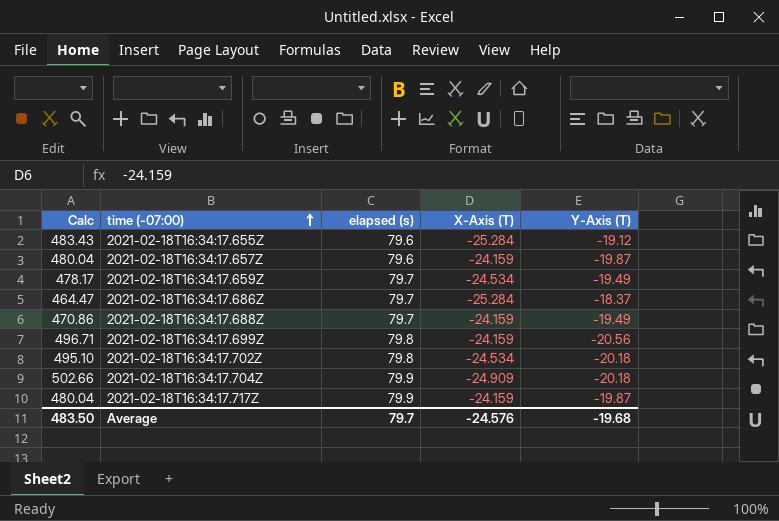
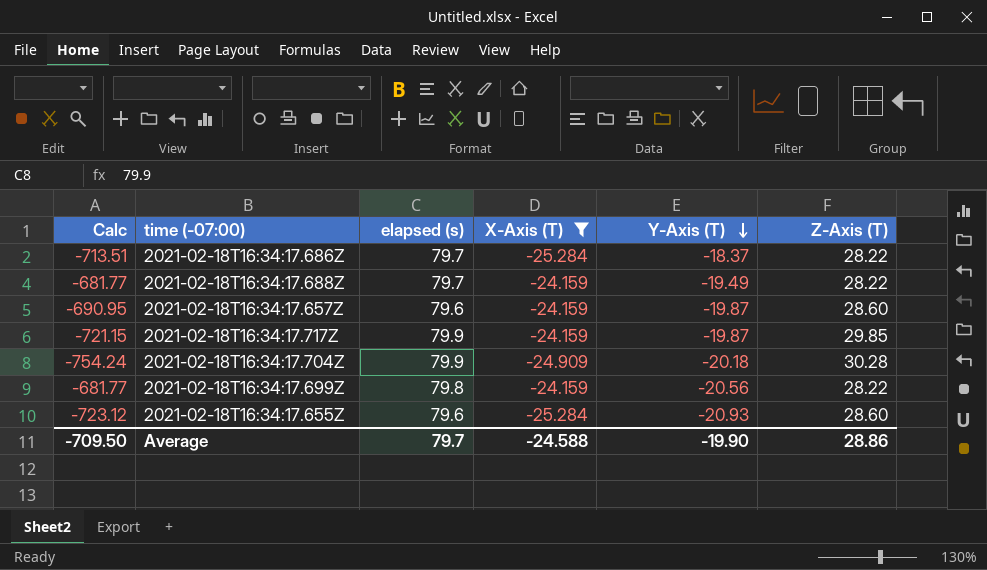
filter: none -> X-Axis (T) != -24.534
row order: time (-07:00) ascending -> Y-Axis (T) descending
column Calc | formula: [X-Axis (T)] * [Y-Axis (T)] -> [X-Axis (T)] * [Z-Axis (T)]
column Z-Axis (T) | position: none -> 6
2021-02-18T16:34:17.655Z | Y-Axis (T): -19.12 -> -20.93
Average | Calc: 483.50 -> -709.50
Average | X-Axis (T): -24.576 -> -24.588
Average | Y-Axis (T): -19.68 -> -19.90

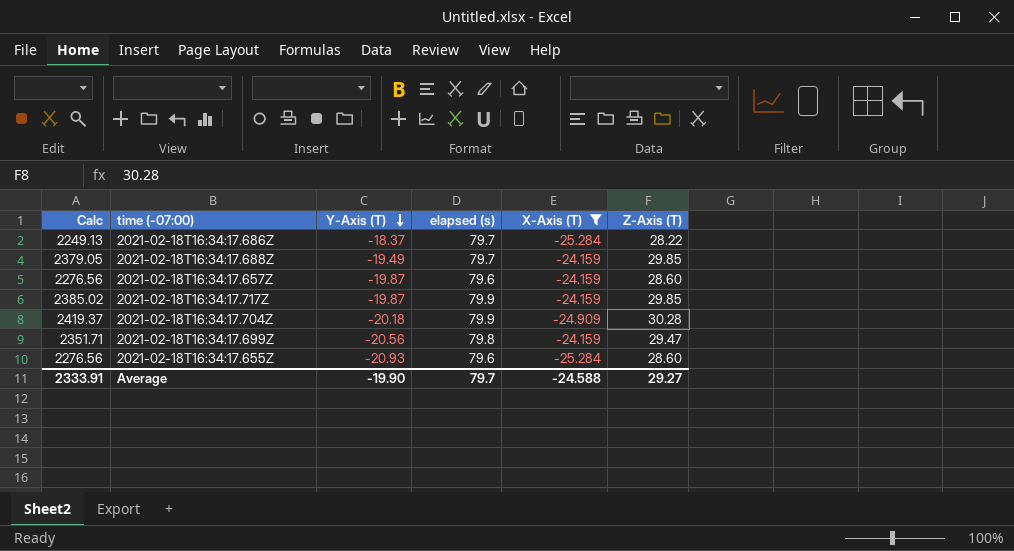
column Calc | formula: [X-Axis (T)] * [Z-Axis (T)] -> [elapsed (s)] * [Z-Axis (T)]
column Y-Axis (T) | position: 5 -> 3
2021-02-18T16:34:17.688Z | Z-Axis (T): 28.22 -> 29.85
2021-02-18T16:34:17.699Z | Z-Axis (T): 28.22 -> 29.47
Average | Calc: -709.50 -> 2333.91
Average | Z-Axis (T): 28.86 -> 29.27

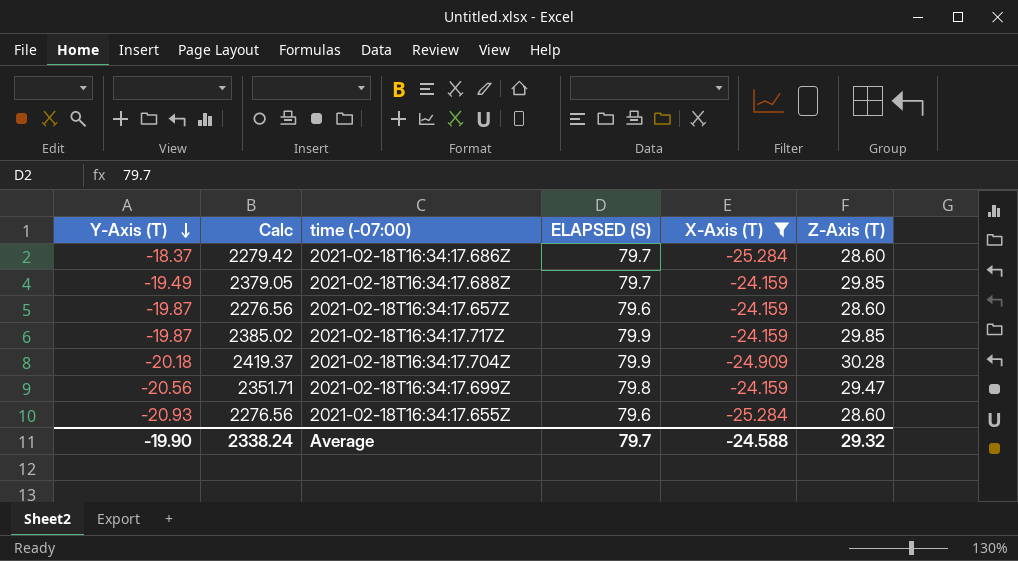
column Y-Axis (T) | position: 3 -> 1
column name: elapsed (s) -> ELAPSED (S)
2021-02-18T16:34:17.686Z | Calc: 2249.13 -> 2279.42
2021-02-18T16:34:17.686Z | Z-Axis (T): 28.22 -> 28.60
Average | Calc: 2333.91 -> 2338.24
Average | Z-Axis (T): 29.27 -> 29.32

